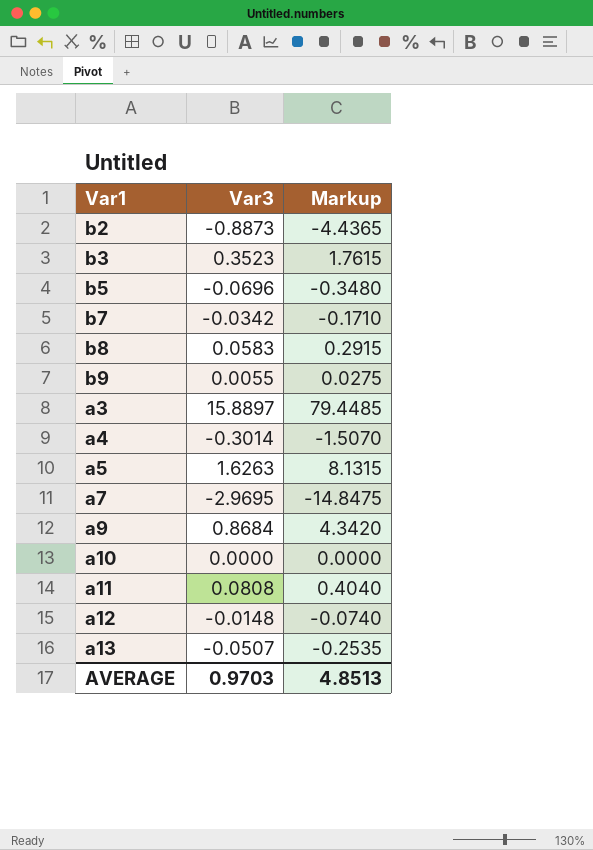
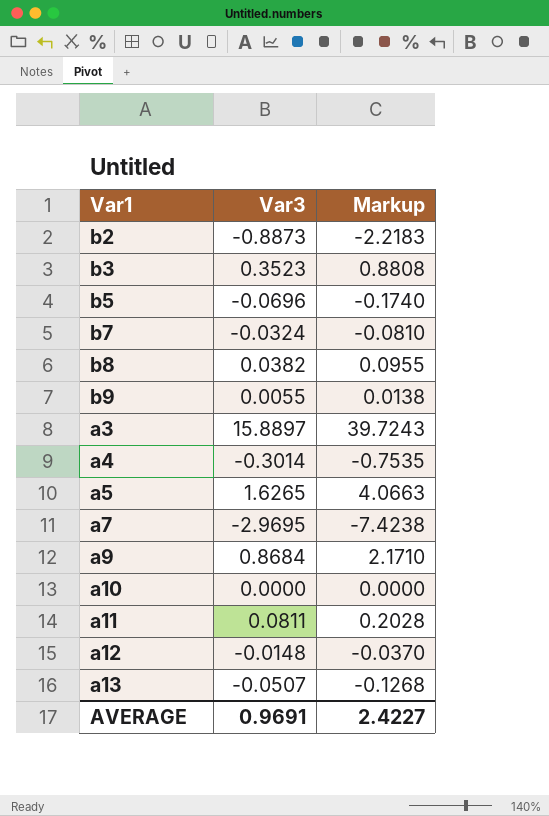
column Markup | formula: [Var3] * 5 -> [Var3] * 2.5
b7 | Var3: -0.0342 -> -0.0324
b8 | Var3: 0.0583 -> 0.0382
a5 | Var3: 1.6263 -> 1.6265
a11 | Var3: 0.0808 -> 0.0811
AVERAGE | Var3: 0.9703 -> 0.9691
AVERAGE | Markup: 4.8513 -> 2.4227

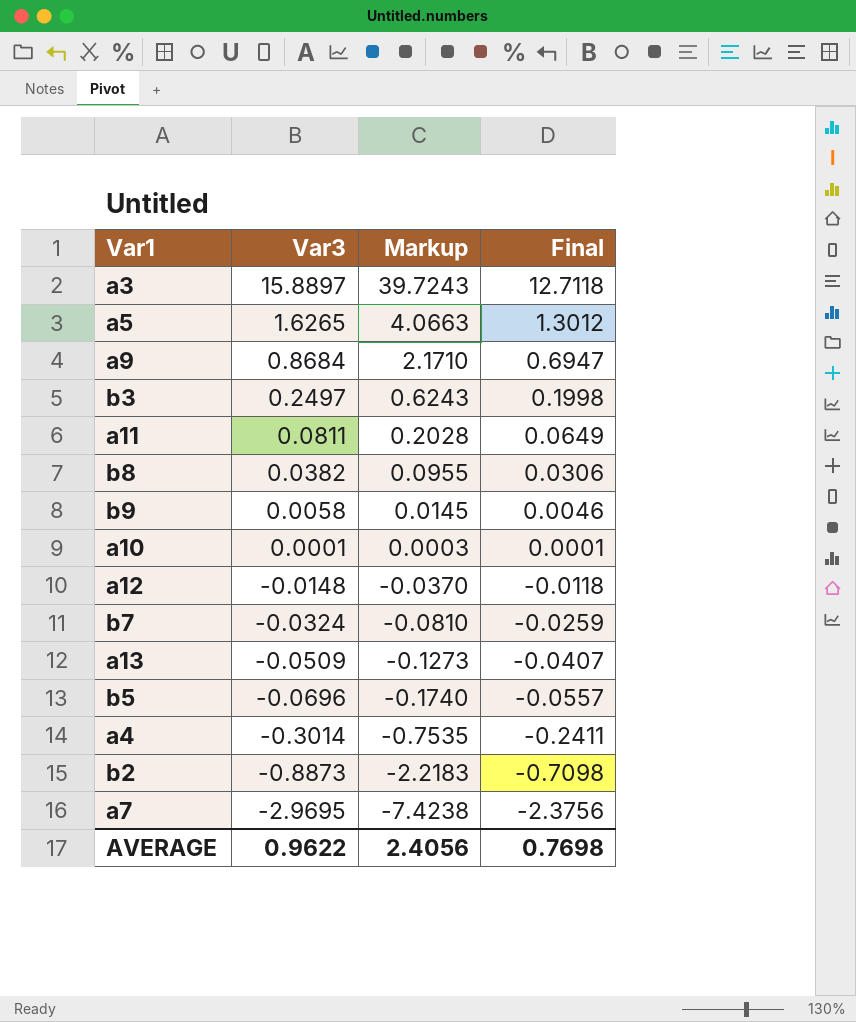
row order: none -> Var3 descending
column Final | formula: none -> [Var3] * 0.8
b3 | Var3: 0.3523 -> 0.2497
b3 | Markup: 0.8808 -> 0.6243
b9 | Var3: 0.0055 -> 0.0058
b9 | Markup: 0.0138 -> 0.0145
a10 | Var3: 0.0000 -> 0.0001
a10 | Markup: 0.0000 -> 0.0003
a13 | Var3: -0.0507 -> -0.0509
a13 | Markup: -0.1268 -> -0.1273
AVERAGE | Var3: 0.9691 -> 0.9622
AVERAGE | Markup: 2.4227 -> 2.4056

